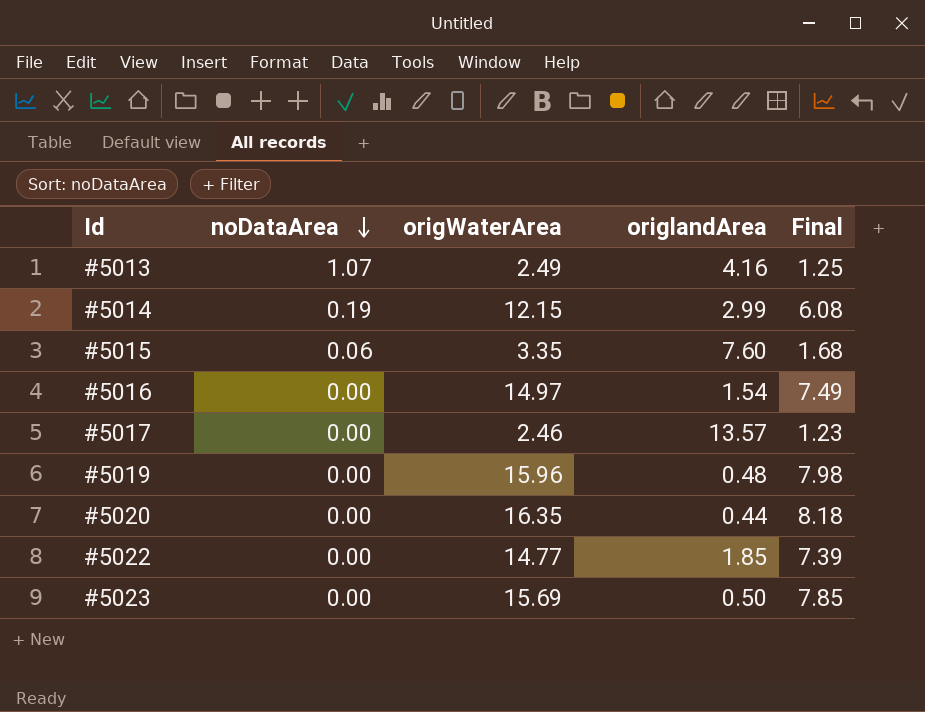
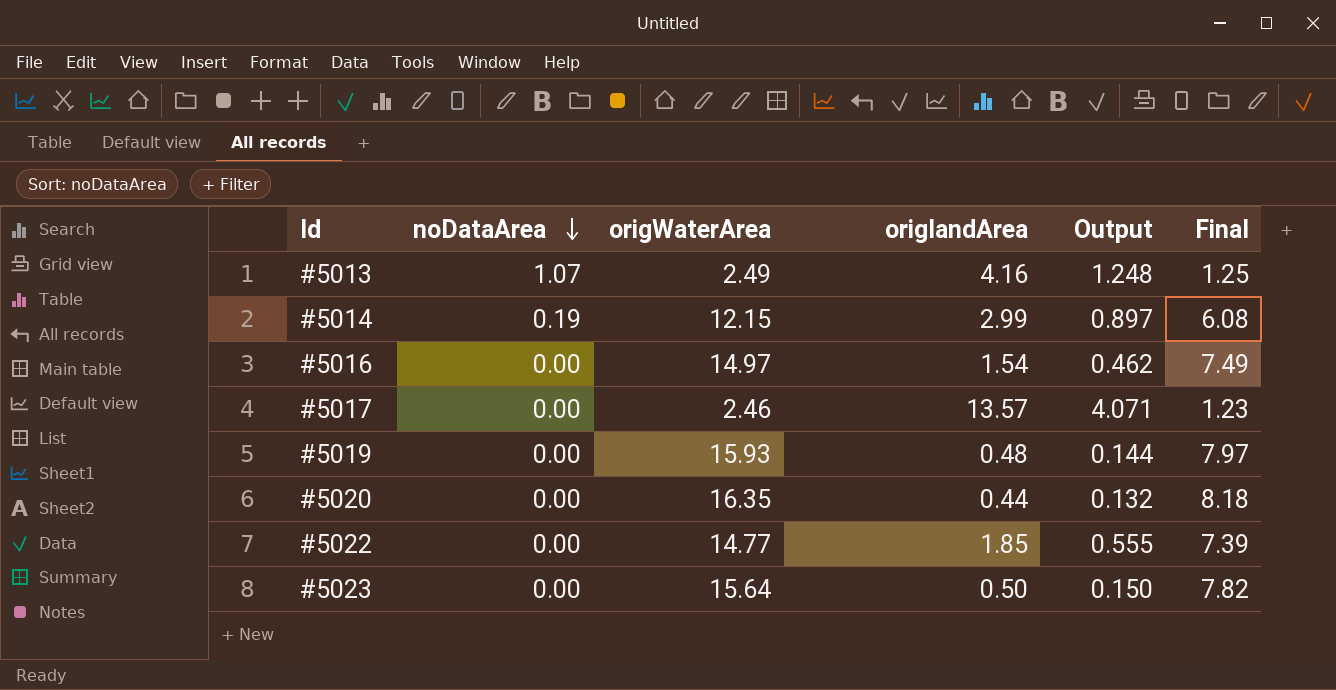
column Output | formula: none -> [origlandArea] * 0.3
row #5015: 0.06 | 3.35 | 7.60 | 1.68 -> none
#5019 | origWaterArea: 15.96 -> 15.93
#5019 | Final: 7.98 -> 7.97
#5023 | origWaterArea: 15.69 -> 15.64
#5023 | Final: 7.85 -> 7.82

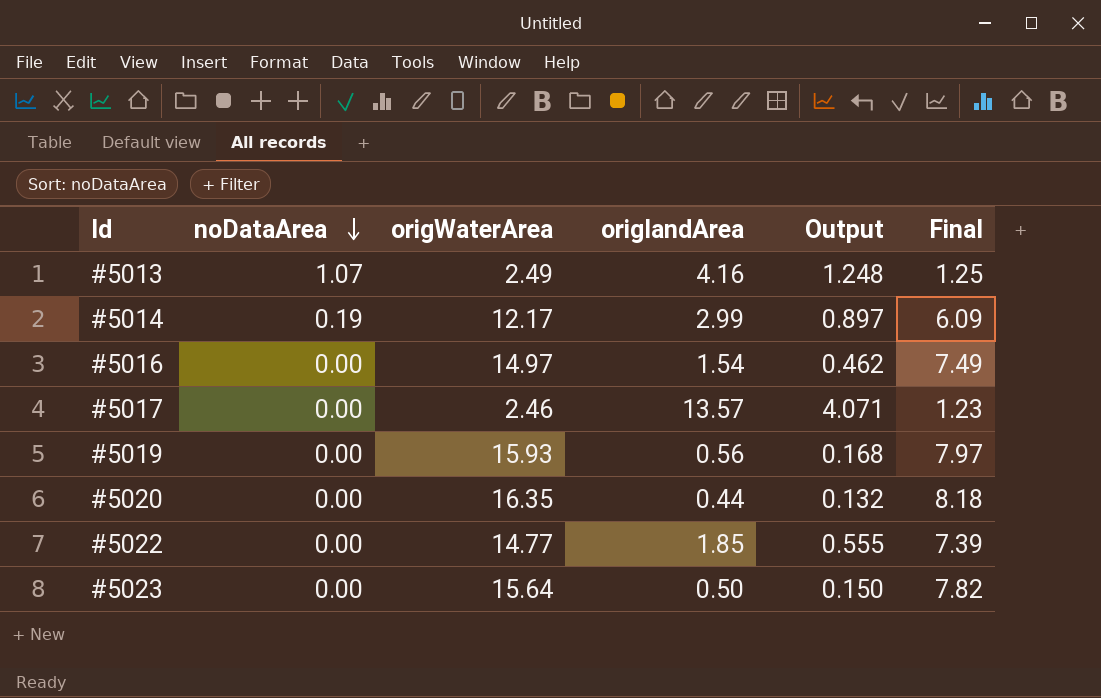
#5014 | origWaterArea: 12.15 -> 12.17
#5014 | Final: 6.08 -> 6.09
#5019 | origlandArea: 0.48 -> 0.56
#5019 | Output: 0.144 -> 0.168

